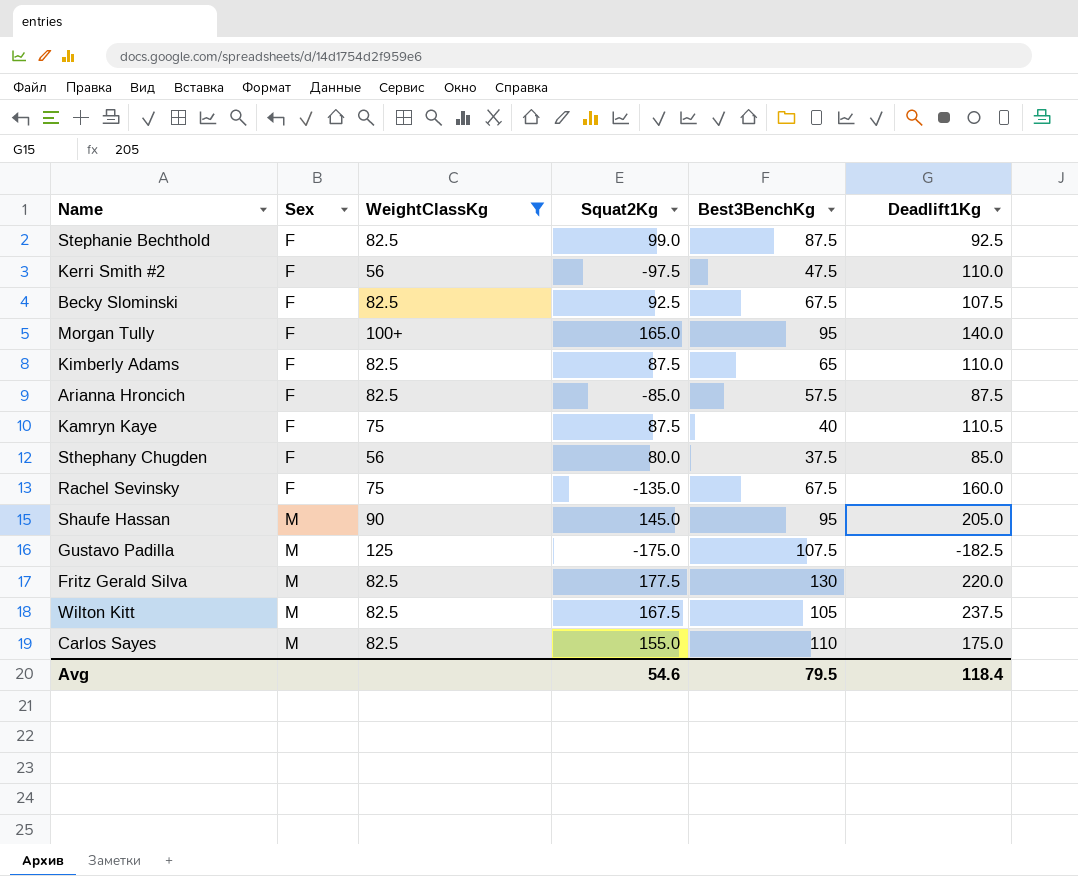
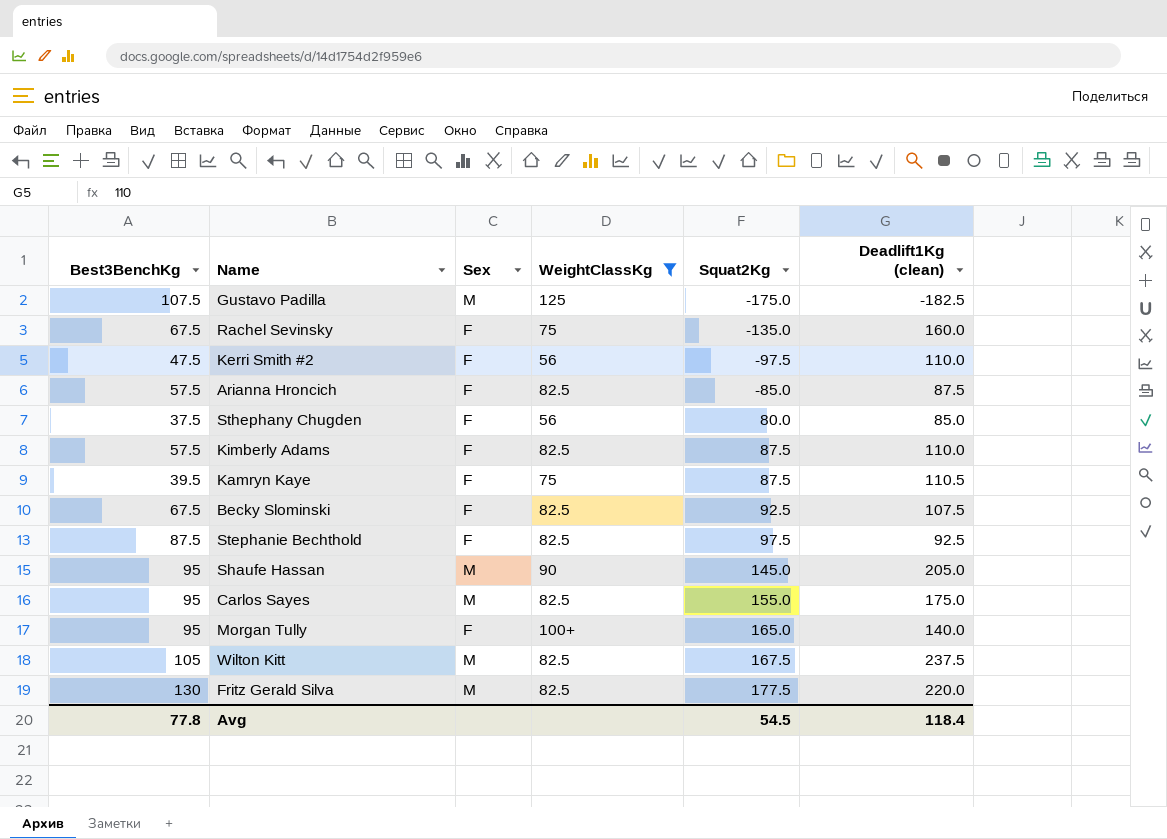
row order: Sex ascending -> Squat2Kg ascending
column Best3BenchKg | position: 5 -> 1
column name: Deadlift1Kg -> Deadlift1Kg (clean)
Kimberly Adams | Best3BenchKg: 65 -> 57.5
Kamryn Kaye | Best3BenchKg: 40 -> 39.5
Stephanie Bechthold | Squat2Kg: 99.0 -> 97.5
Carlos Sayes | Best3BenchKg: 110 -> 95
Avg | Best3BenchKg: 79.5 -> 77.8
Avg | Squat2Kg: 54.6 -> 54.5

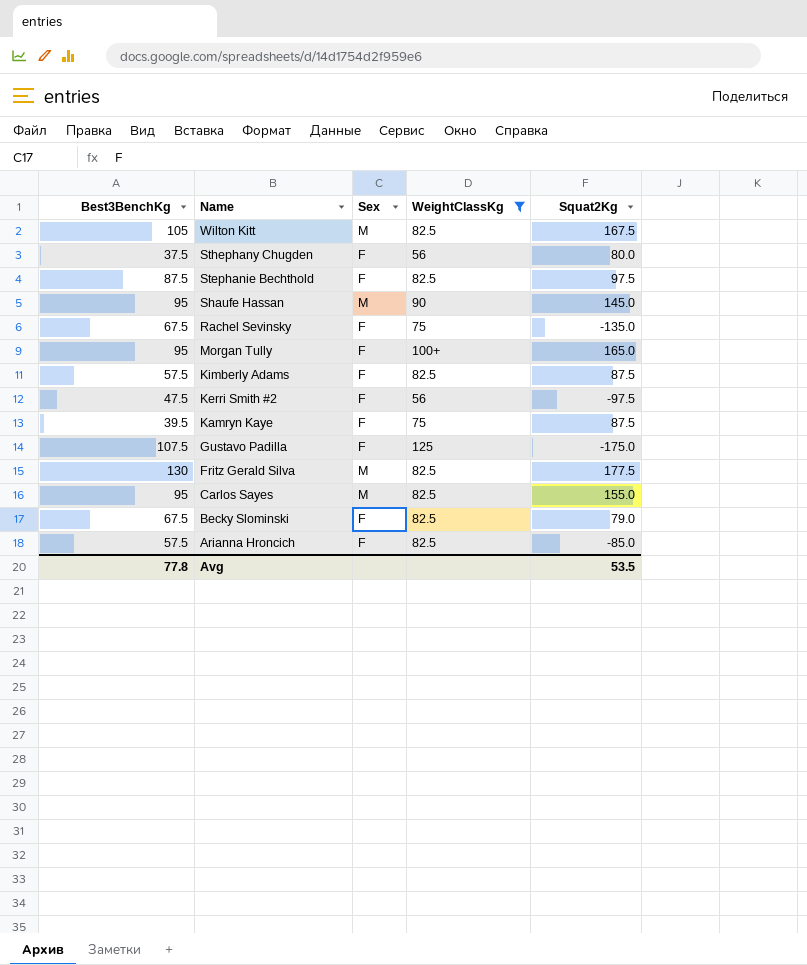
row order: Squat2Kg ascending -> Name descending
column Deadlift1Kg (clean) | position: 6 -> none
Gustavo Padilla | Sex: M -> F
Becky Slominski | Squat2Kg: 92.5 -> 79.0
Avg | Squat2Kg: 54.5 -> 53.5

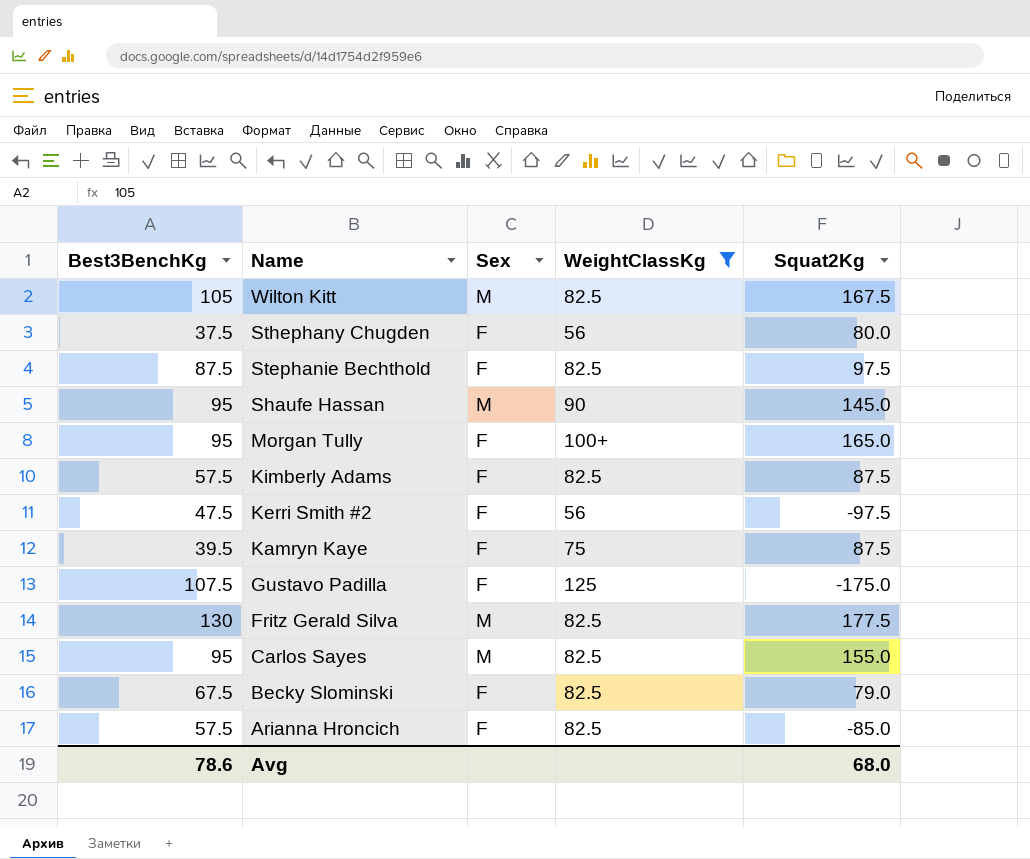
row Rachel Sevinsky: 67.5 | F | 75 | -135.0 -> none
Avg | Best3BenchKg: 77.8 -> 78.6
Avg | Squat2Kg: 53.5 -> 68.0

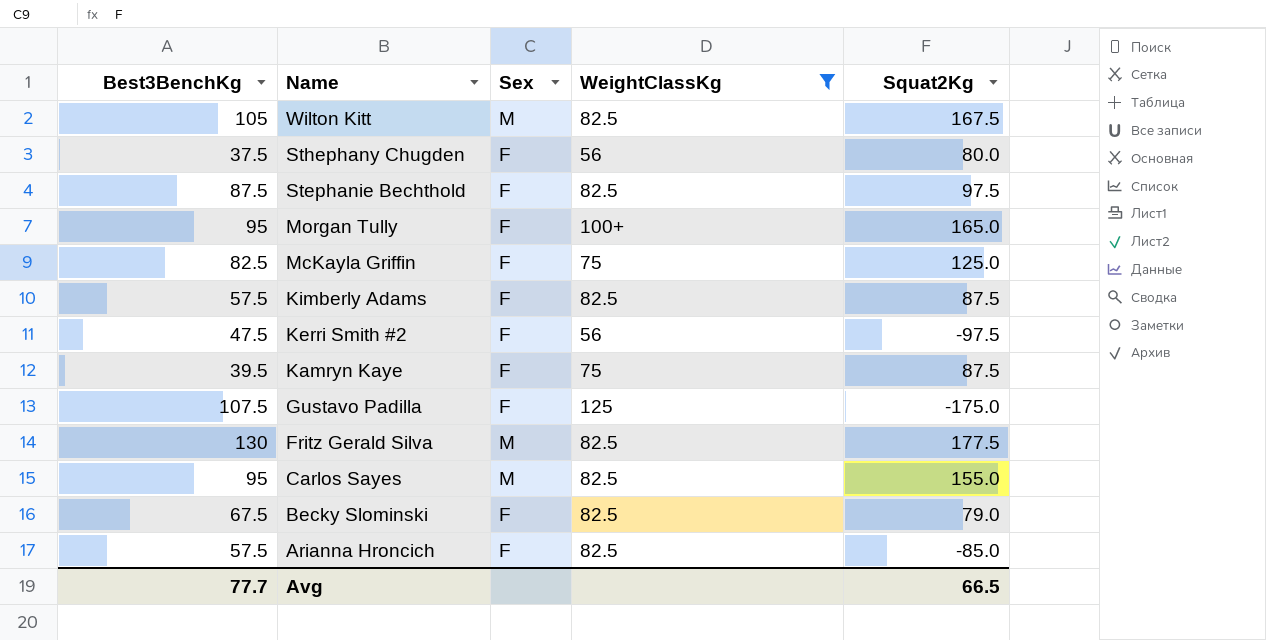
row Shaufe Hassan: 95 | M | 90 | 145.0 -> none
row McKayla Griffin: none -> 82.5 | F | 75 | 125.0
Avg | Best3BenchKg: 78.6 -> 77.7
Avg | Squat2Kg: 68.0 -> 66.5

